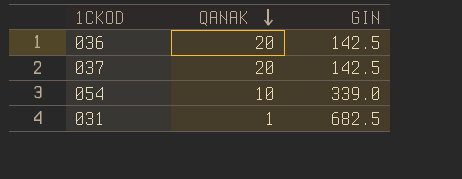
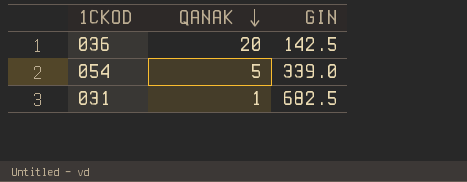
row 037: 20 | 142.5 -> none
054 | QANAK: 10 -> 5

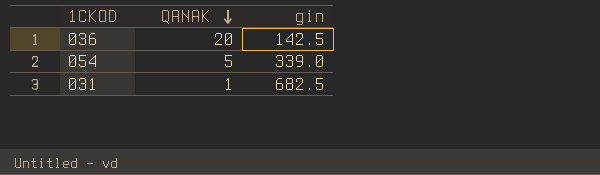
column name: GIN -> gin

